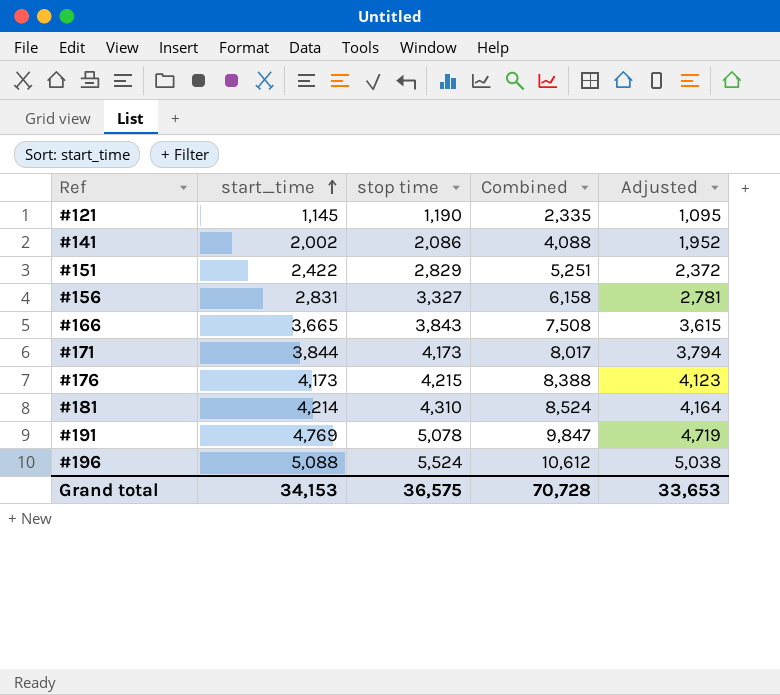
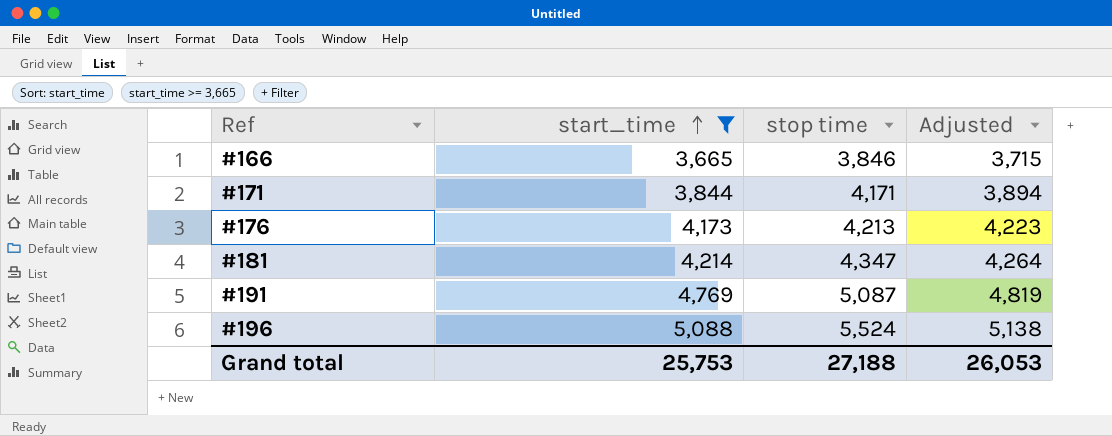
filter: none -> start_time >= 3,665
column Combined | formula: [start_time] + [stop time] -> none
column Adjusted | formula: [start_time] - 50 -> [start_time] + 50
#166 | stop time: 3,843 -> 3,846
#171 | stop time: 4,173 -> 4,171
#176 | stop time: 4,215 -> 4,213
#181 | stop time: 4,310 -> 4,347
#191 | stop time: 5,078 -> 5,087
Grand total | start_time: 34,153 -> 25,753
Grand total | stop time: 36,575 -> 27,188
Grand total | Adjusted: 33,653 -> 26,053

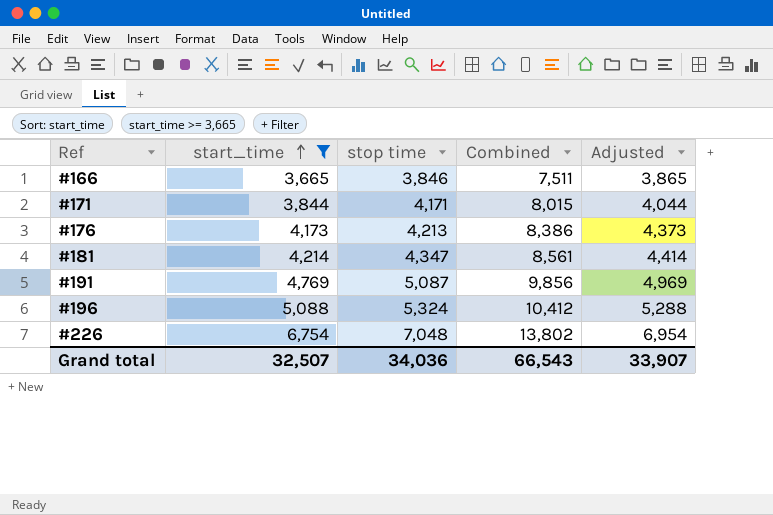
column Combined | formula: none -> [start_time] + [stop time]
column Adjusted | formula: [start_time] + 50 -> [start_time] + 200
#196 | stop time: 5,524 -> 5,324
row #226: none -> 6,754 | 7,048 | 13,802 | 6,954
Grand total | start_time: 25,753 -> 32,507
Grand total | stop time: 27,188 -> 34,036
Grand total | Adjusted: 26,053 -> 33,907

